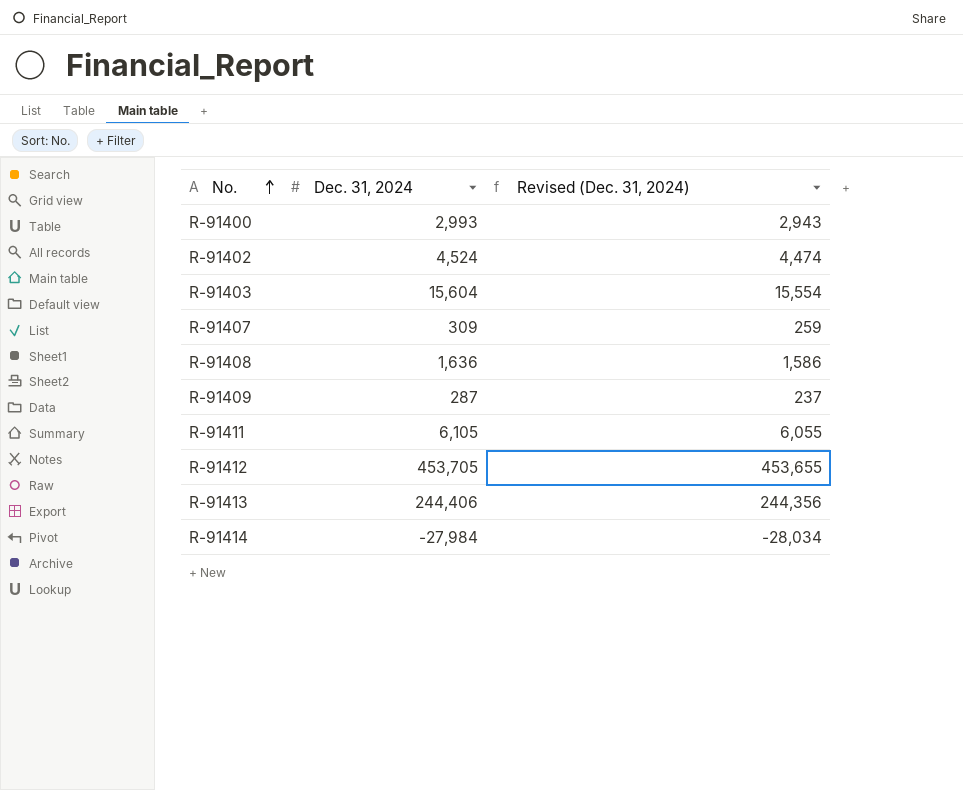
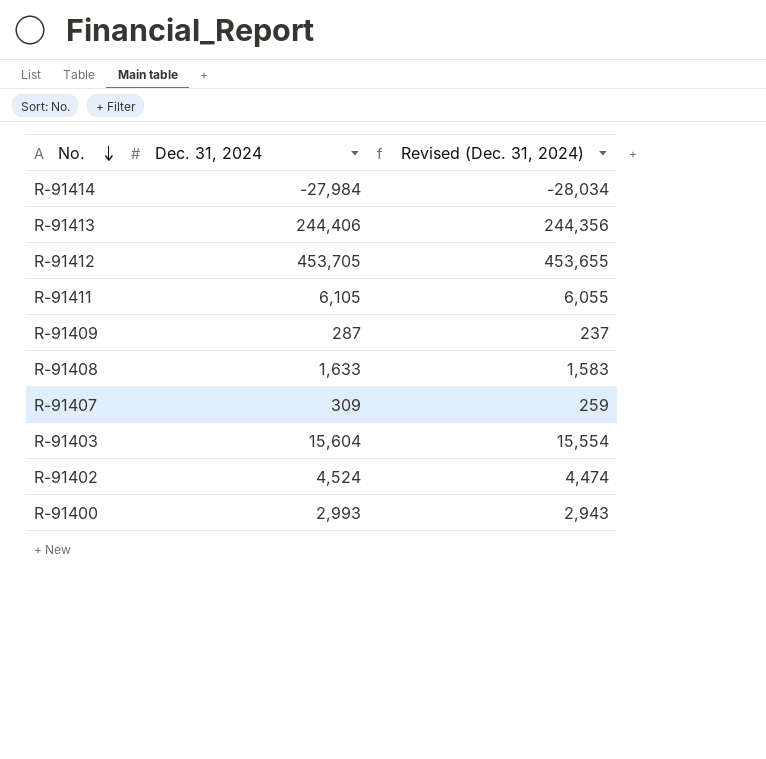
row order: No. ascending -> No. descending
R-91408 | Dec. 31, 2024: 1,636 -> 1,633
R-91408 | Revised (Dec. 31, 2024): 1,586 -> 1,583

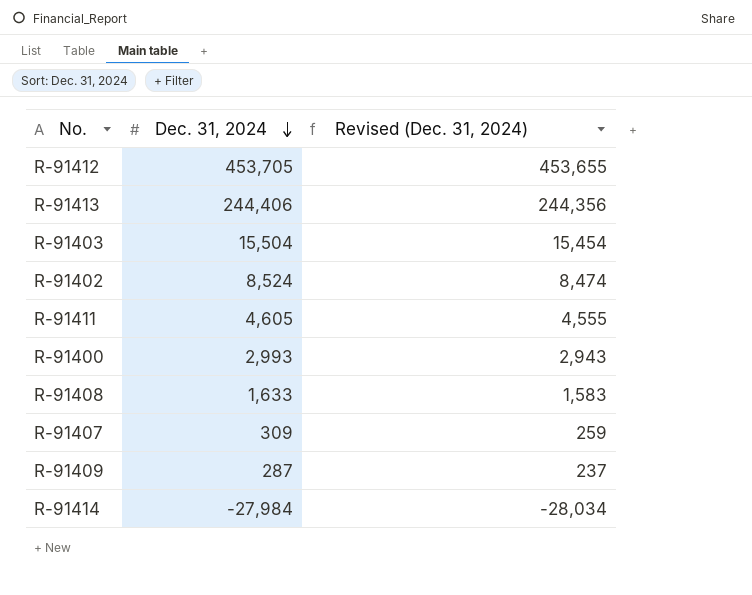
row order: No. descending -> Dec. 31, 2024 descending
R-91403 | Dec. 31, 2024: 15,604 -> 15,504
R-91403 | Revised (Dec. 31, 2024): 15,554 -> 15,454
R-91402 | Dec. 31, 2024: 4,524 -> 8,524
R-91402 | Revised (Dec. 31, 2024): 4,474 -> 8,474
R-91411 | Dec. 31, 2024: 6,105 -> 4,605
R-91411 | Revised (Dec. 31, 2024): 6,055 -> 4,555

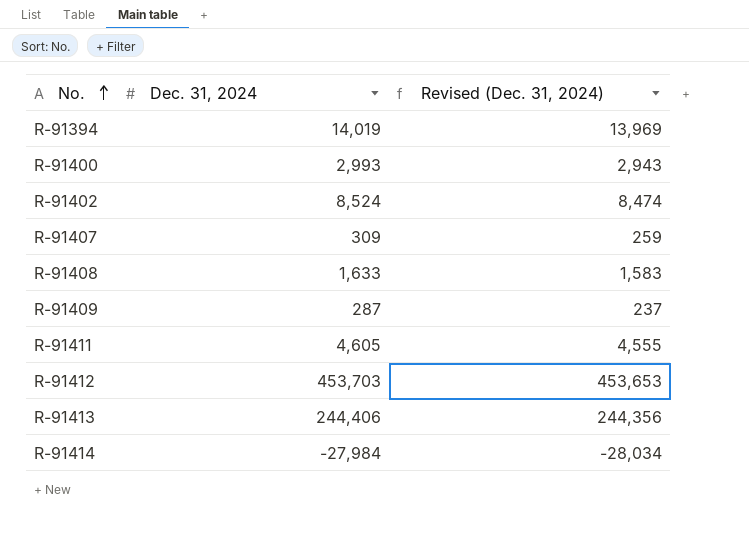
row order: Dec. 31, 2024 descending -> No. ascending
row R-91403: 15,504 | 15,454 -> none
row R-91394: none -> 14,019 | 13,969
R-91412 | Dec. 31, 2024: 453,705 -> 453,703
R-91412 | Revised (Dec. 31, 2024): 453,655 -> 453,653

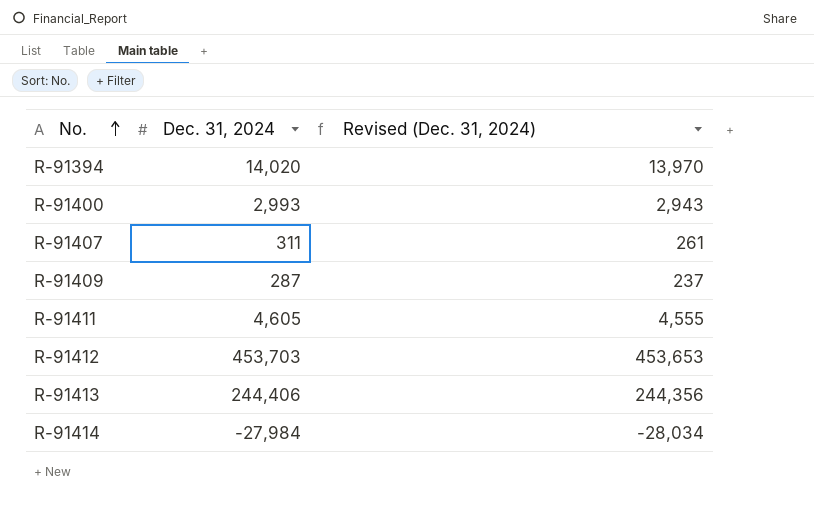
row R-91402: 8,524 | 8,474 -> none
row R-91408: 1,633 | 1,583 -> none
R-91394 | Dec. 31, 2024: 14,019 -> 14,020
R-91394 | Revised (Dec. 31, 2024): 13,969 -> 13,970
R-91407 | Dec. 31, 2024: 309 -> 311
R-91407 | Revised (Dec. 31, 2024): 259 -> 261

